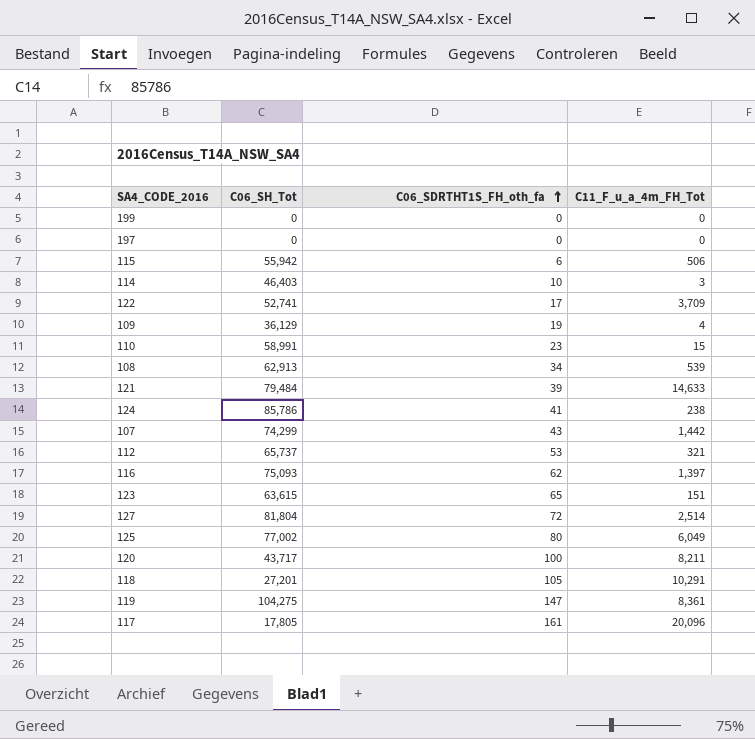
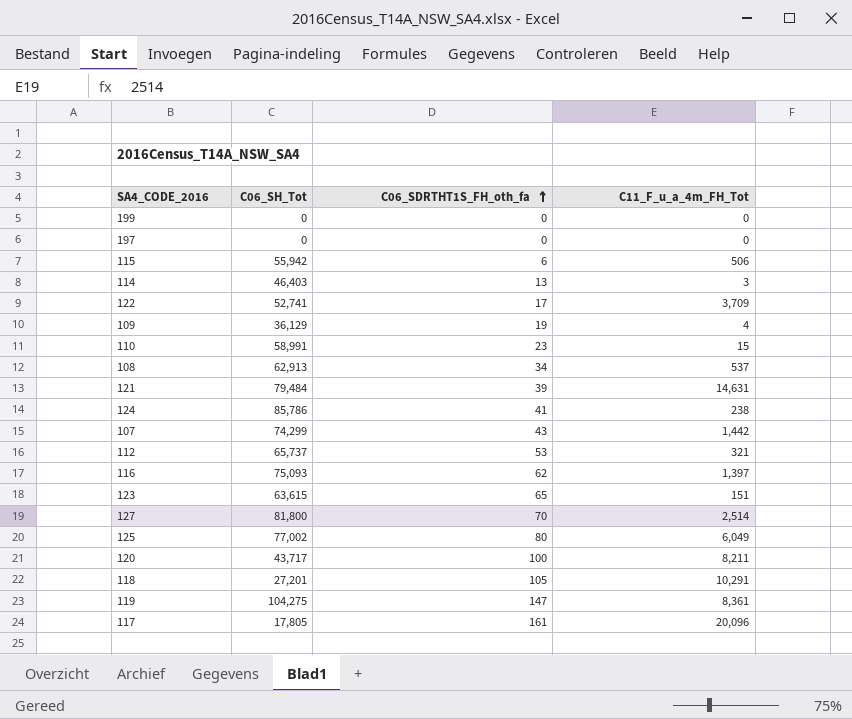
114 | C06_SDRTHT1S_FH_oth_fa: 10 -> 13
108 | C11_F_u_a_4m_FH_Tot: 539 -> 537
121 | C11_F_u_a_4m_FH_Tot: 14,633 -> 14,631
127 | C06_SH_Tot: 81,804 -> 81,800
127 | C06_SDRTHT1S_FH_oth_fa: 72 -> 70

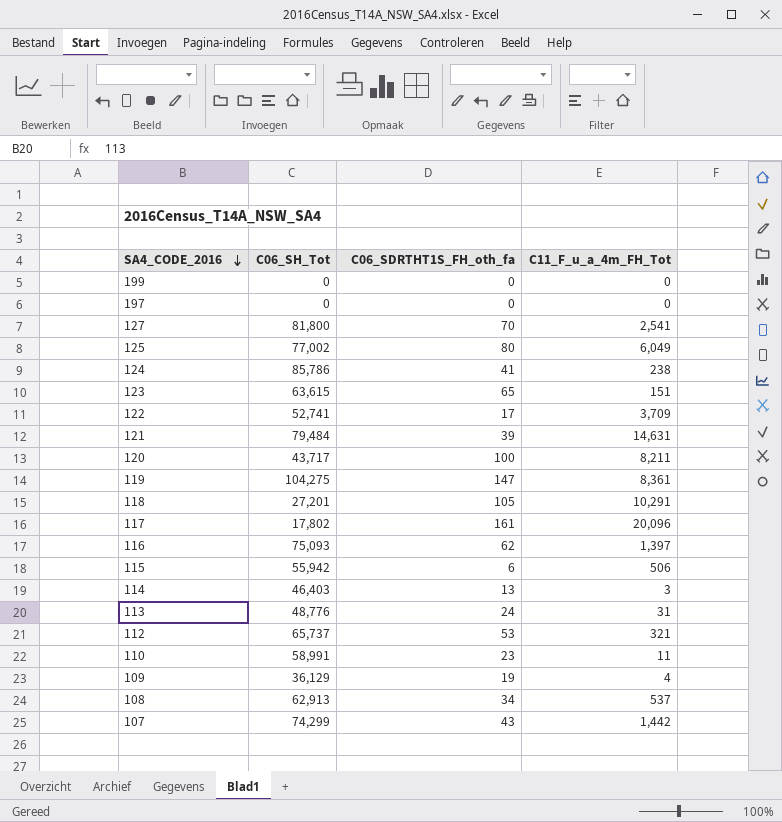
row order: C06_SDRTHT1S_FH_oth_fa ascending -> SA4_CODE_2016 descending
127 | C11_F_u_a_4m_FH_Tot: 2,514 -> 2,541
117 | C06_SH_Tot: 17,805 -> 17,802
row 113: none -> 48,776 | 24 | 31
110 | C11_F_u_a_4m_FH_Tot: 15 -> 11

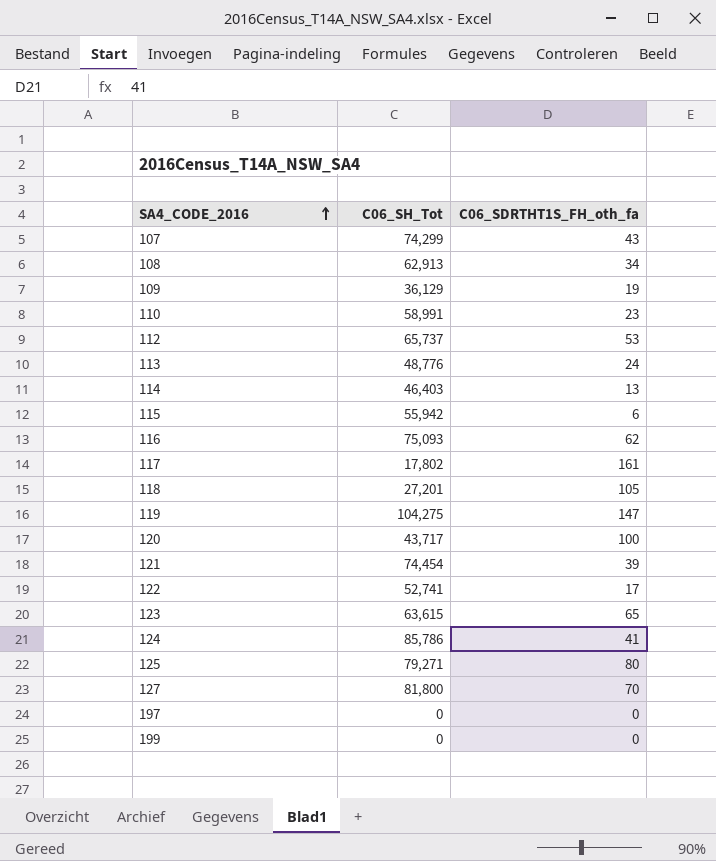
row order: SA4_CODE_2016 descending -> SA4_CODE_2016 ascending
column C11_F_u_a_4m_FH_Tot | position: 4 -> none
121 | C06_SH_Tot: 79,484 -> 74,454
125 | C06_SH_Tot: 77,002 -> 79,271

